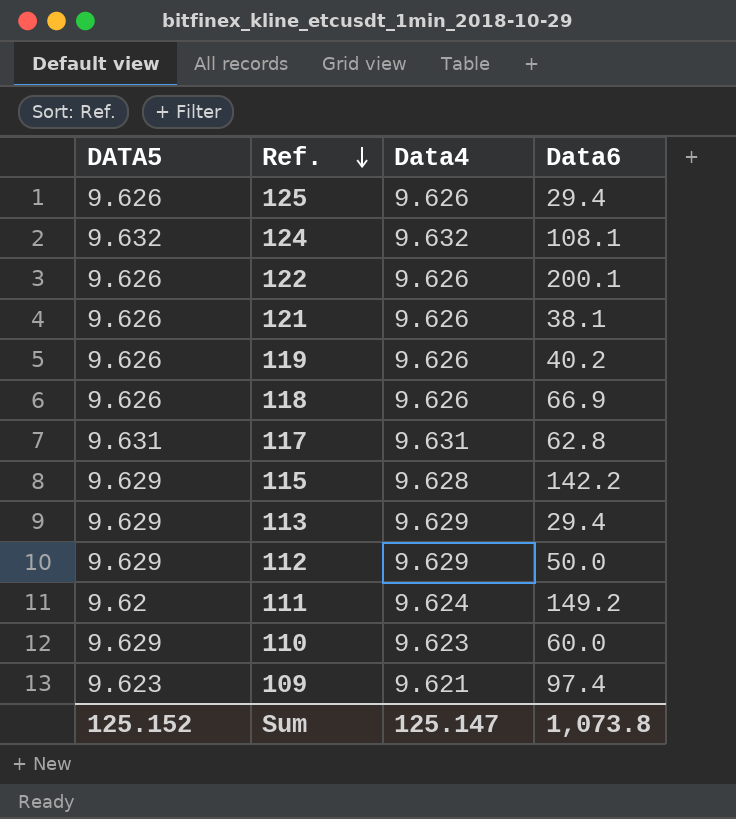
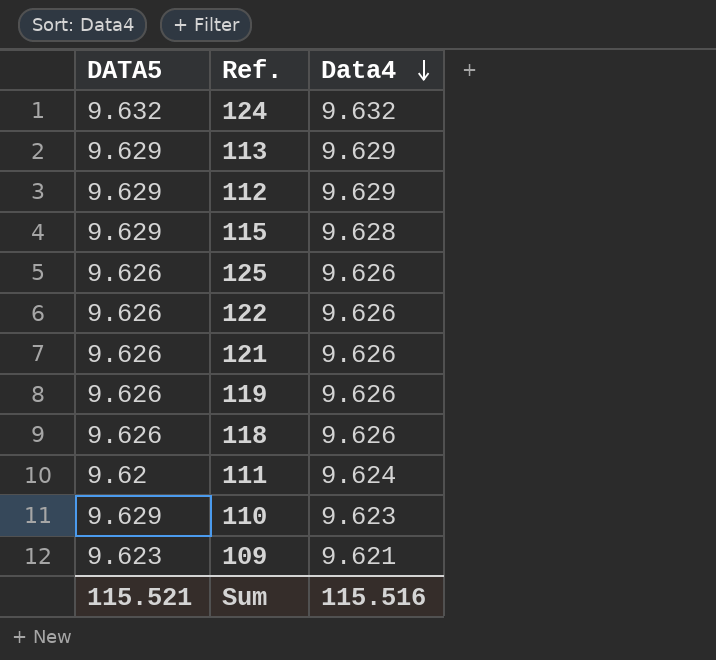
row order: Ref. descending -> Data4 descending
column Data6 | position: 4 -> none
row 117: 9.631 | 9.631 | 62.8 -> none
Sum | DATA5: 125.152 -> 115.521
Sum | Data4: 125.147 -> 115.516

